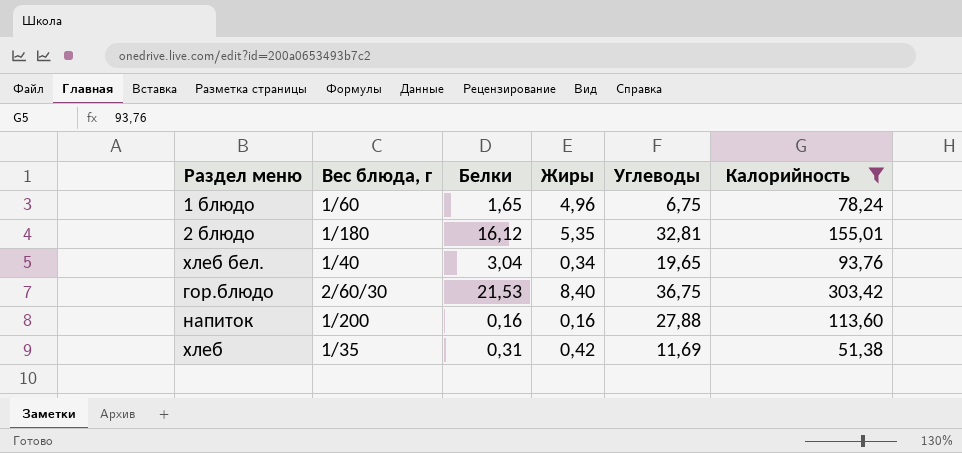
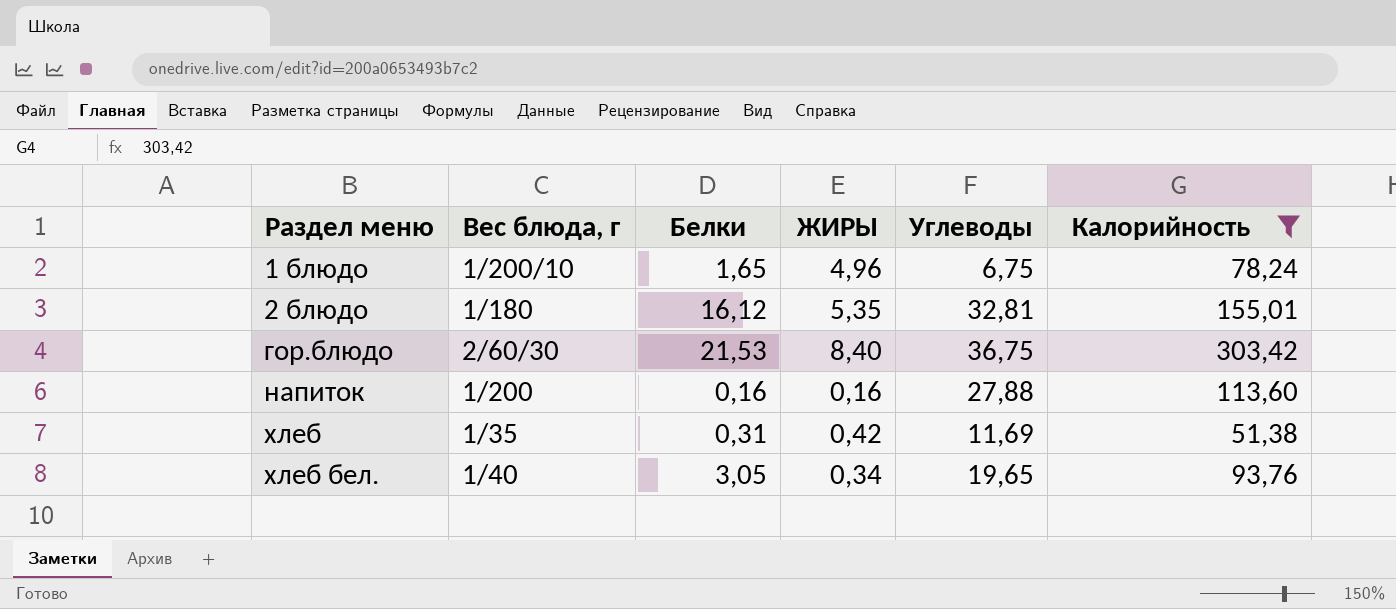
row order: none -> Раздел меню ascending
column name: Жиры -> ЖИРЫ
1 блюдо | Вес блюда, г: 1/60 -> 1/200/10
хлеб бел. | Белки: 3,04 -> 3,05

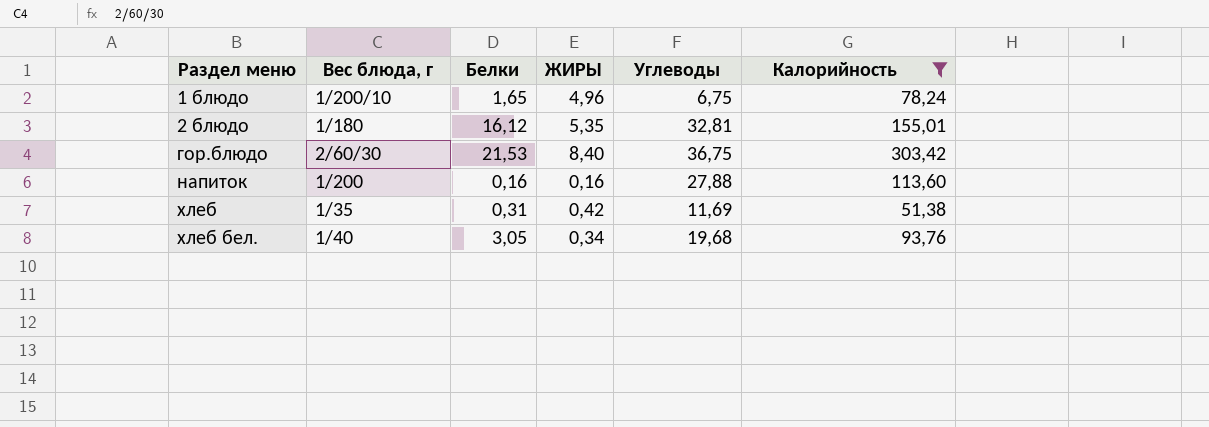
хлеб бел. | Углеводы: 19,65 -> 19,68

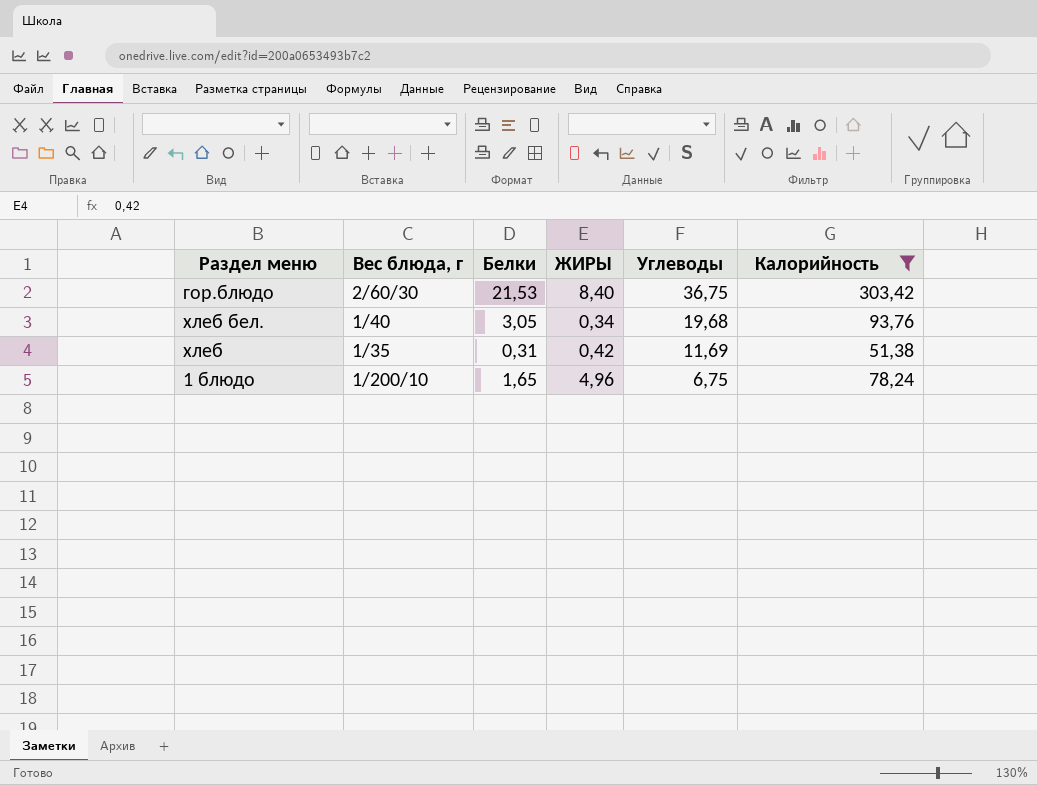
row order: Раздел меню ascending -> Углеводы descending
row 2 блюдо: 1/180 | 16,12 | 5,35 | 32,81 | 155,01 -> none
row напиток: 1/200 | 0,16 | 0,16 | 27,88 | 113,60 -> none

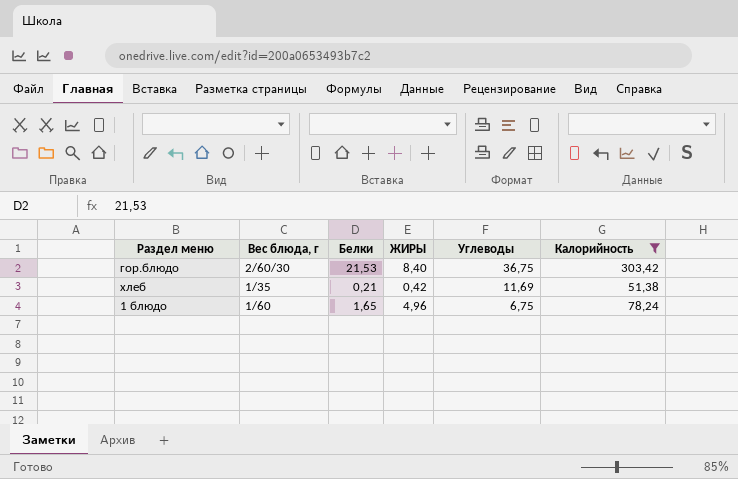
row хлеб бел.: 1/40 | 3,05 | 0,34 | 19,68 | 93,76 -> none
хлеб | Белки: 0,31 -> 0,21
1 блюдо | Вес блюда, г: 1/200/10 -> 1/60

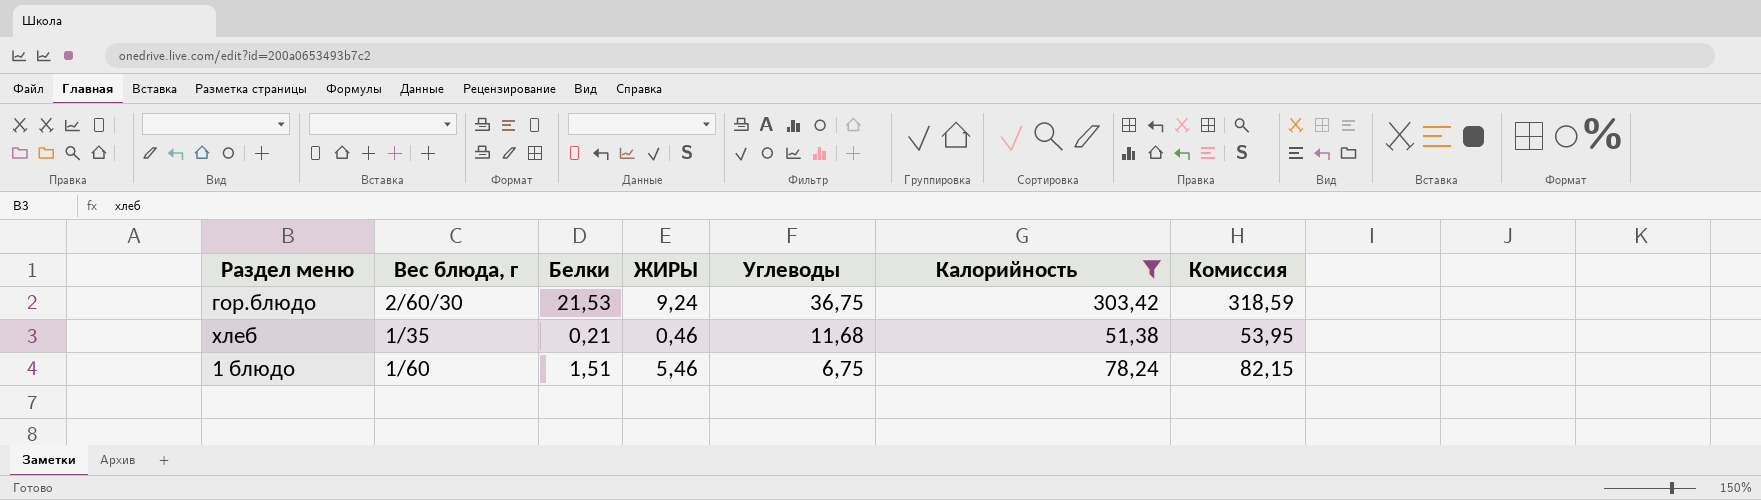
column Комиссия | formula: none -> [Калорийность] * 1,05
гор.блюдо | ЖИРЫ: 8,40 -> 9,24
хлеб | ЖИРЫ: 0,42 -> 0,46
хлеб | Углеводы: 11,69 -> 11,68
1 блюдо | Белки: 1,65 -> 1,51
1 блюдо | ЖИРЫ: 4,96 -> 5,46

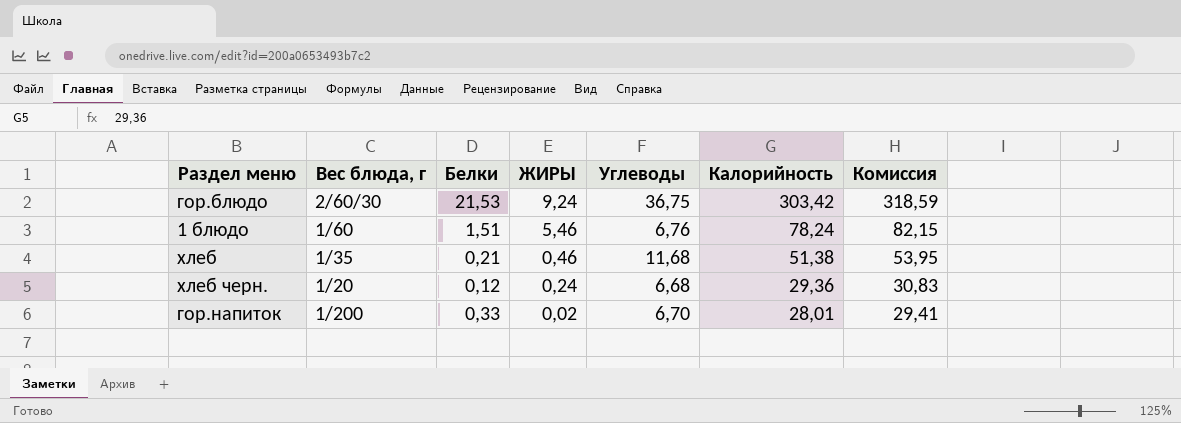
filter: Калорийность >= 51,38 -> none
row order: Углеводы descending -> ЖИРЫ descending
1 блюдо | Углеводы: 6,75 -> 6,76

